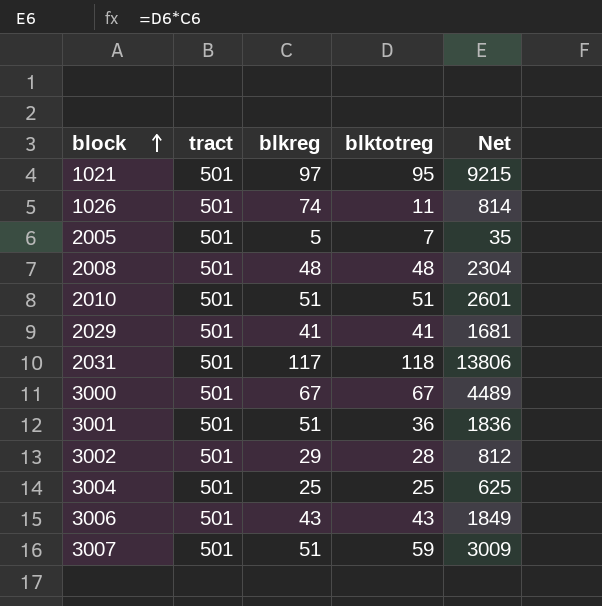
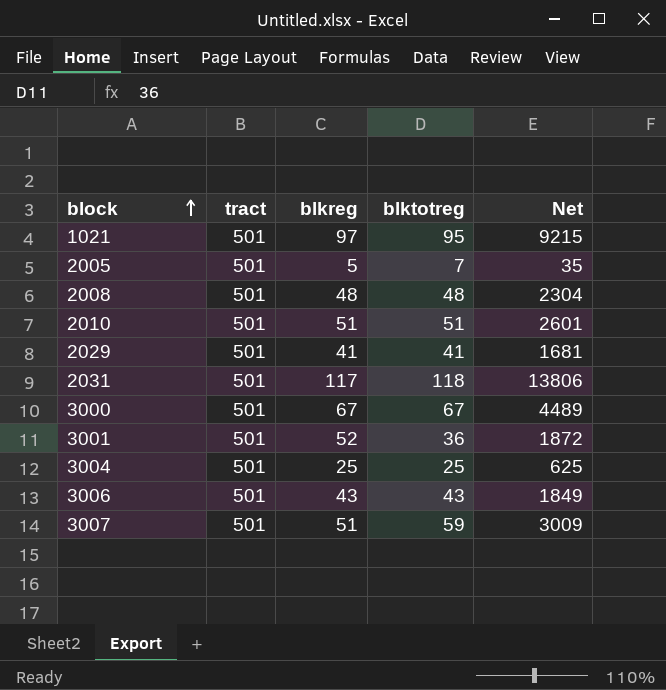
row 1026: 501 | 74 | 11 | 814 -> none
row 3002: 501 | 29 | 28 | 812 -> none
3001 | blkreg: 51 -> 52
3001 | Net: 1836 -> 1872

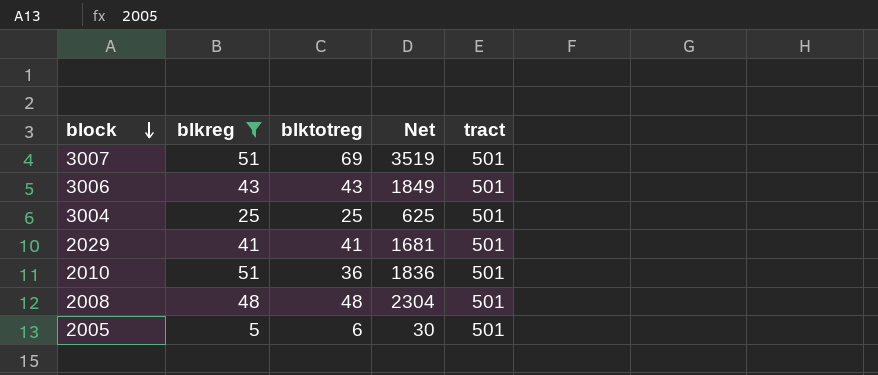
filter: none -> blkreg <= 51
row order: block ascending -> block descending
column tract | position: 2 -> 5
3007 | blktotreg: 59 -> 69
3007 | Net: 3009 -> 3519
2010 | blktotreg: 51 -> 36
2010 | Net: 2601 -> 1836
2005 | blktotreg: 7 -> 6
2005 | Net: 35 -> 30

